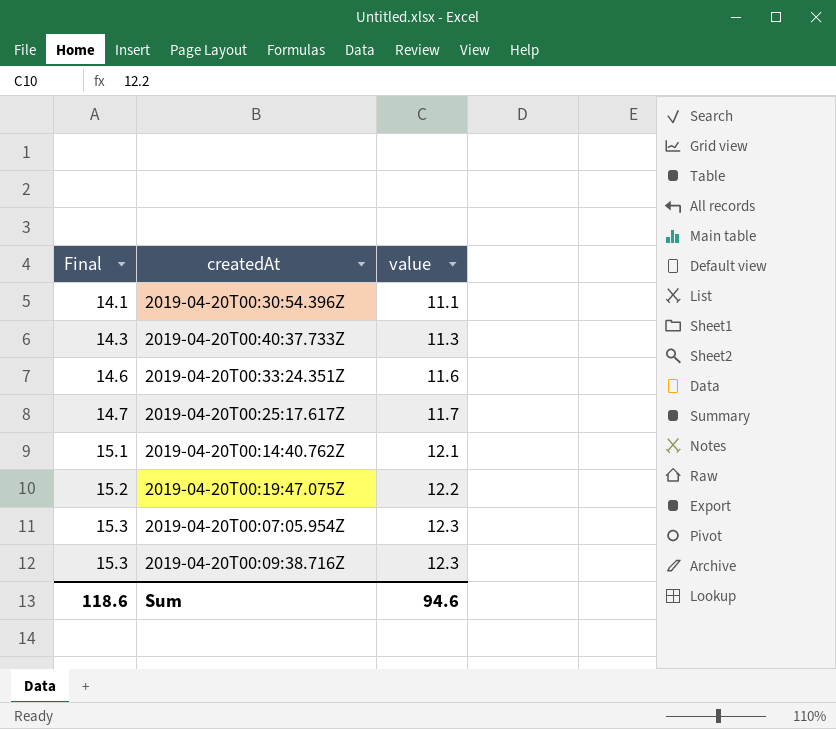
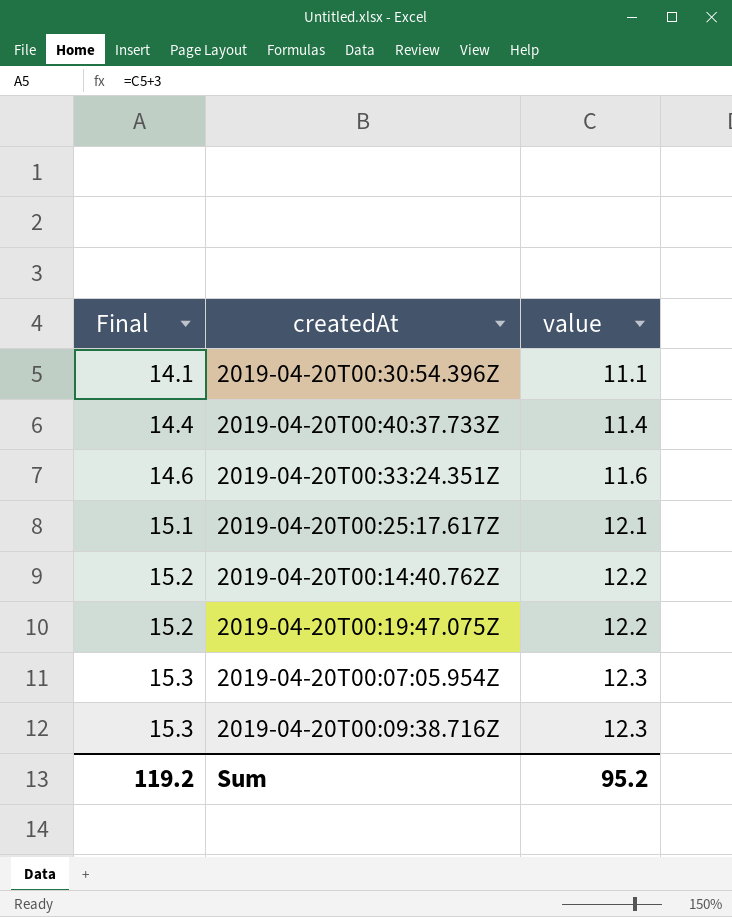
2019-04-20T00:40:37.733Z | Final: 14.3 -> 14.4
2019-04-20T00:40:37.733Z | value: 11.3 -> 11.4
2019-04-20T00:25:17.617Z | Final: 14.7 -> 15.1
2019-04-20T00:25:17.617Z | value: 11.7 -> 12.1
2019-04-20T00:14:40.762Z | Final: 15.1 -> 15.2
2019-04-20T00:14:40.762Z | value: 12.1 -> 12.2
Sum | Final: 118.6 -> 119.2
Sum | value: 94.6 -> 95.2

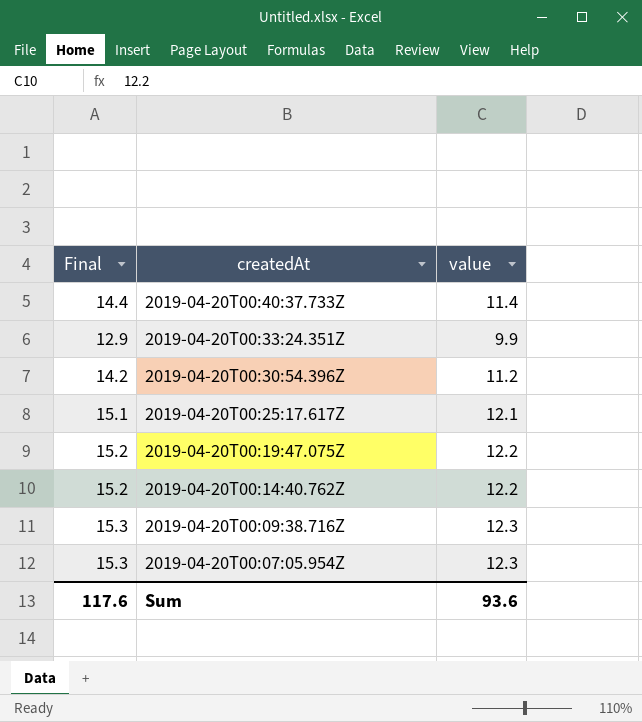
row order: Final ascending -> createdAt descending
2019-04-20T00:33:24.351Z | Final: 14.6 -> 12.9
2019-04-20T00:33:24.351Z | value: 11.6 -> 9.9
2019-04-20T00:30:54.396Z | Final: 14.1 -> 14.2
2019-04-20T00:30:54.396Z | value: 11.1 -> 11.2
Sum | Final: 119.2 -> 117.6
Sum | value: 95.2 -> 93.6

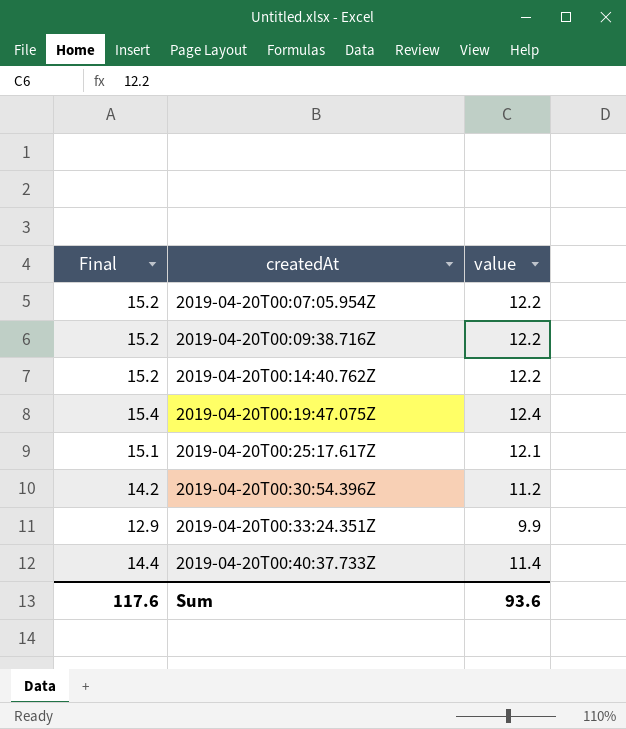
row order: createdAt descending -> createdAt ascending
2019-04-20T00:07:05.954Z | Final: 15.3 -> 15.2
2019-04-20T00:07:05.954Z | value: 12.3 -> 12.2
2019-04-20T00:09:38.716Z | Final: 15.3 -> 15.2
2019-04-20T00:09:38.716Z | value: 12.3 -> 12.2
2019-04-20T00:19:47.075Z | Final: 15.2 -> 15.4
2019-04-20T00:19:47.075Z | value: 12.2 -> 12.4

